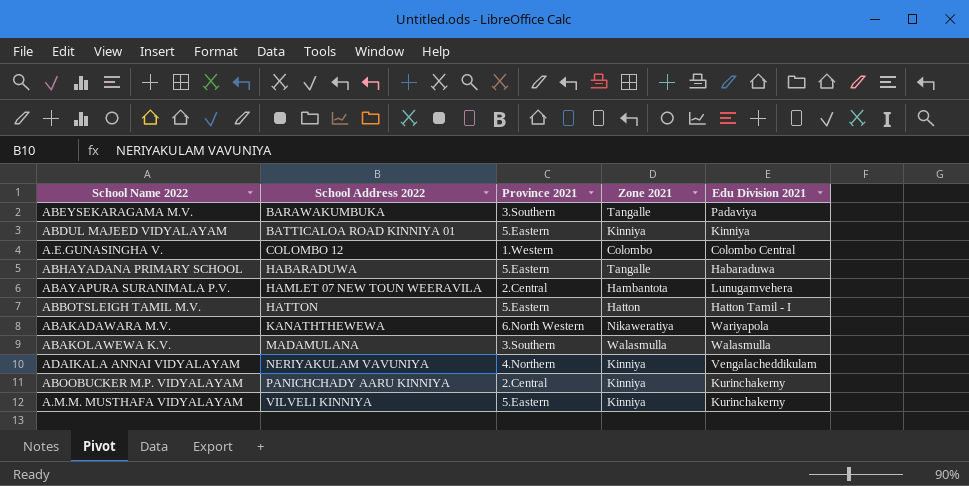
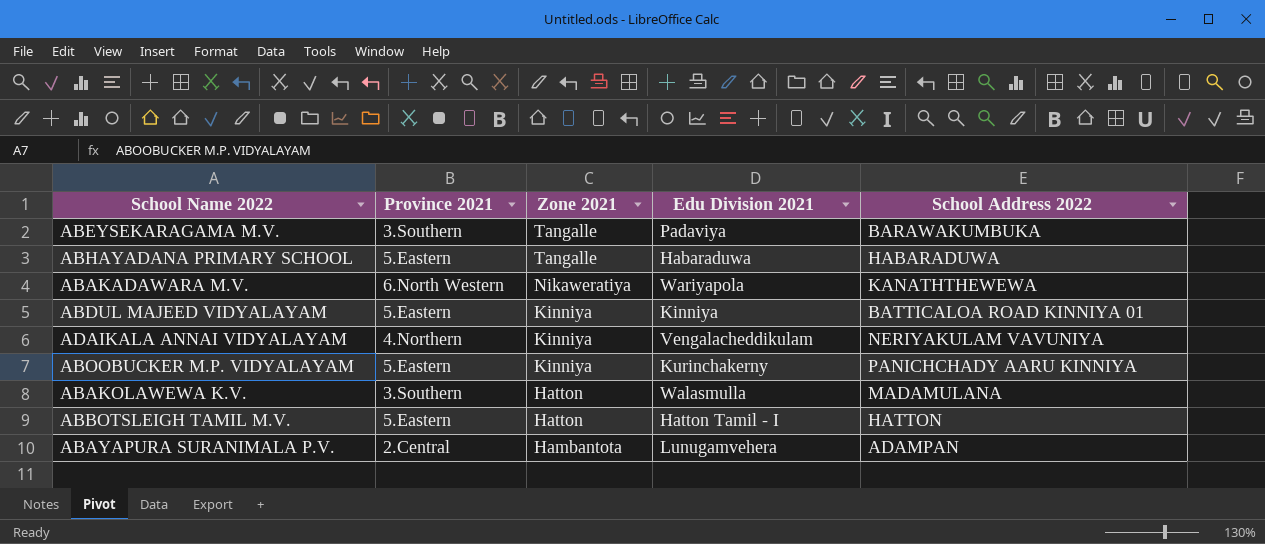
row order: School Address 2022 ascending -> Zone 2021 descending
column School Address 2022 | position: 2 -> 5
row A.E.GUNASINGHA V.: COLOMBO 12 | 1.Western | Colombo | Colombo Central -> none
row A.M.M. MUSTHAFA VIDYALAYAM: VILVELI KINNIYA | 5.Eastern | Kinniya | Kurinchakerny -> none
ABOOBUCKER M.P. VIDYALAYAM | Province 2021: 2.Central -> 5.Eastern
ABAKOLAWEWA K.V. | Zone 2021: Walasmulla -> Hatton
ABAYAPURA SURANIMALA P.V. | School Address 2022: HAMLET 07 NEW TOUN WEERAVILA -> ADAMPAN

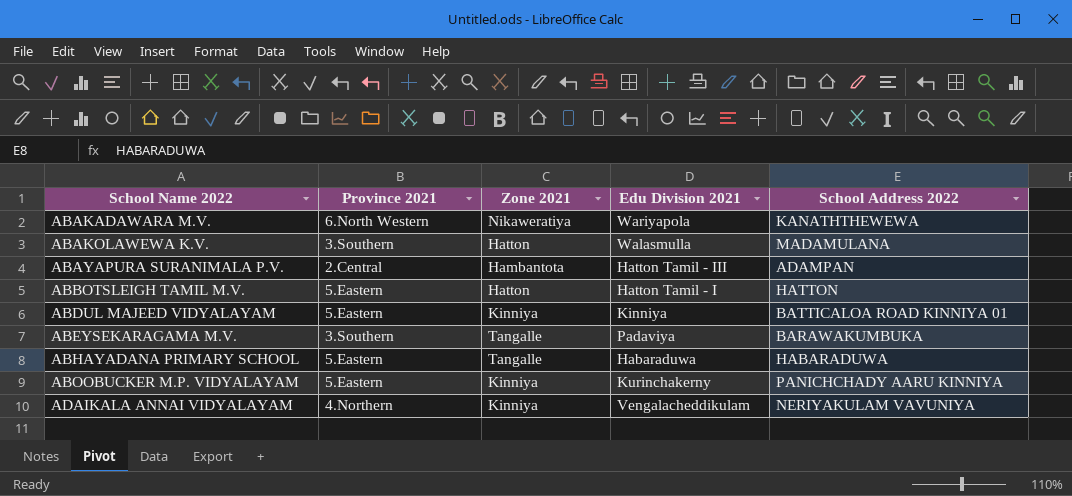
row order: Zone 2021 descending -> School Name 2022 ascending
ABAYAPURA SURANIMALA P.V. | Edu Division 2021: Lunugamvehera -> Hatton Tamil - III

